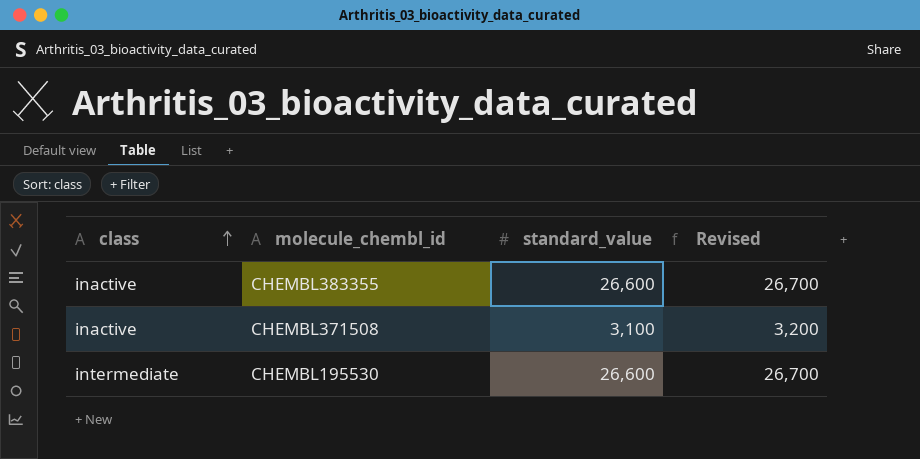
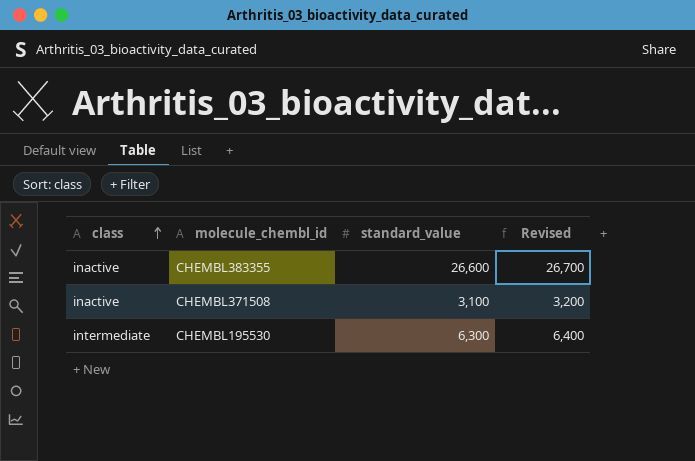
CHEMBL195530 | standard_value: 26,600 -> 6,300
CHEMBL195530 | Revised: 26,700 -> 6,400

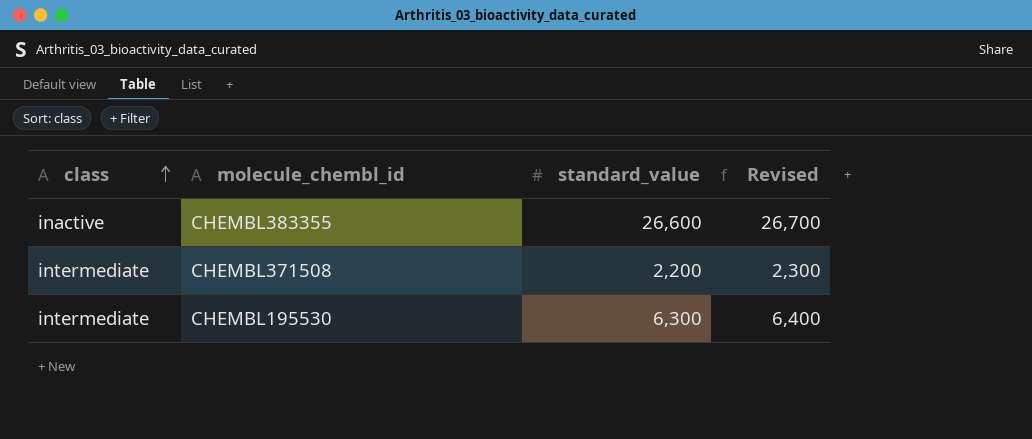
CHEMBL371508 | class: inactive -> intermediate
CHEMBL371508 | standard_value: 3,100 -> 2,200
CHEMBL371508 | Revised: 3,200 -> 2,300

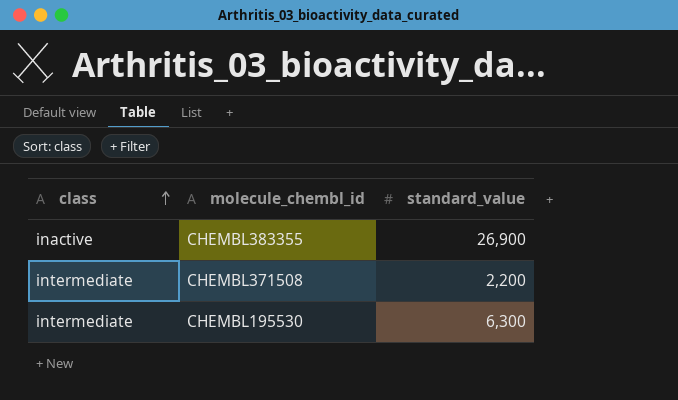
column Revised | formula: [standard_value] + 100 -> none
CHEMBL383355 | standard_value: 26,600 -> 26,900

